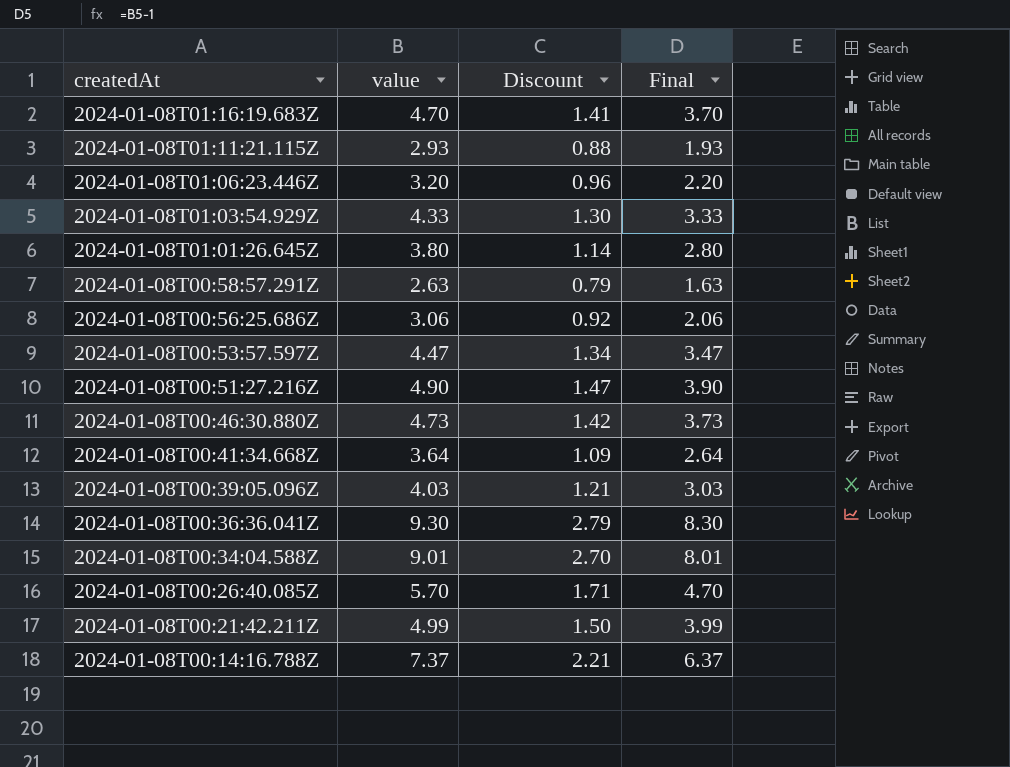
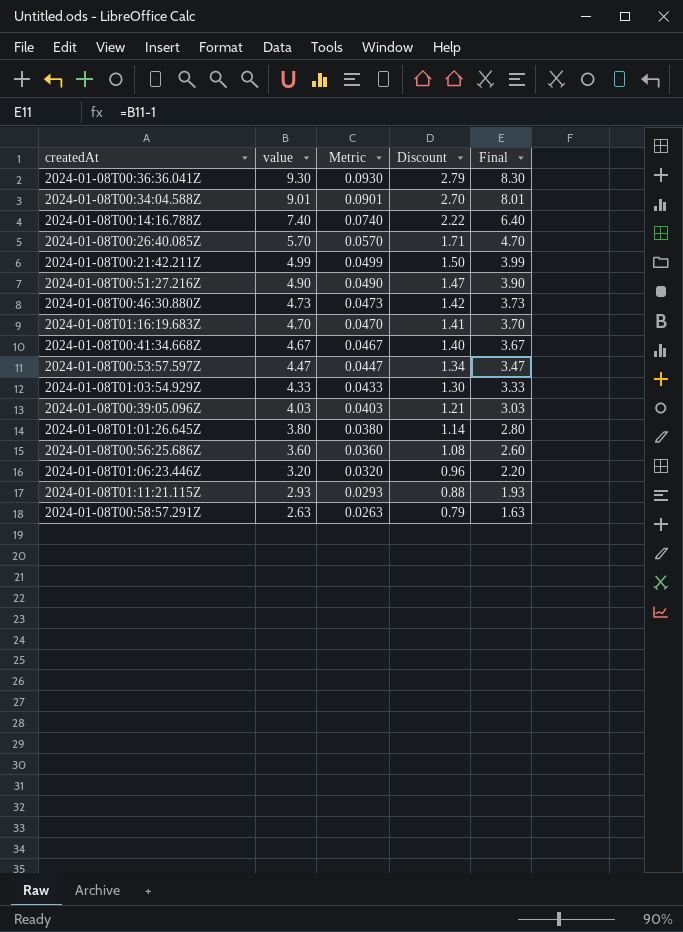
row order: createdAt descending -> value descending
column Metric | formula: none -> [value] * 0.01
2024-01-08T00:14:16.788Z | value: 7.37 -> 7.40
2024-01-08T00:14:16.788Z | Discount: 2.21 -> 2.22
2024-01-08T00:14:16.788Z | Final: 6.37 -> 6.40
2024-01-08T00:41:34.668Z | value: 3.64 -> 4.67
2024-01-08T00:41:34.668Z | Discount: 1.09 -> 1.40
2024-01-08T00:41:34.668Z | Final: 2.64 -> 3.67
2024-01-08T00:56:25.686Z | value: 3.06 -> 3.60
2024-01-08T00:56:25.686Z | Discount: 0.92 -> 1.08
2024-01-08T00:56:25.686Z | Final: 2.06 -> 2.60

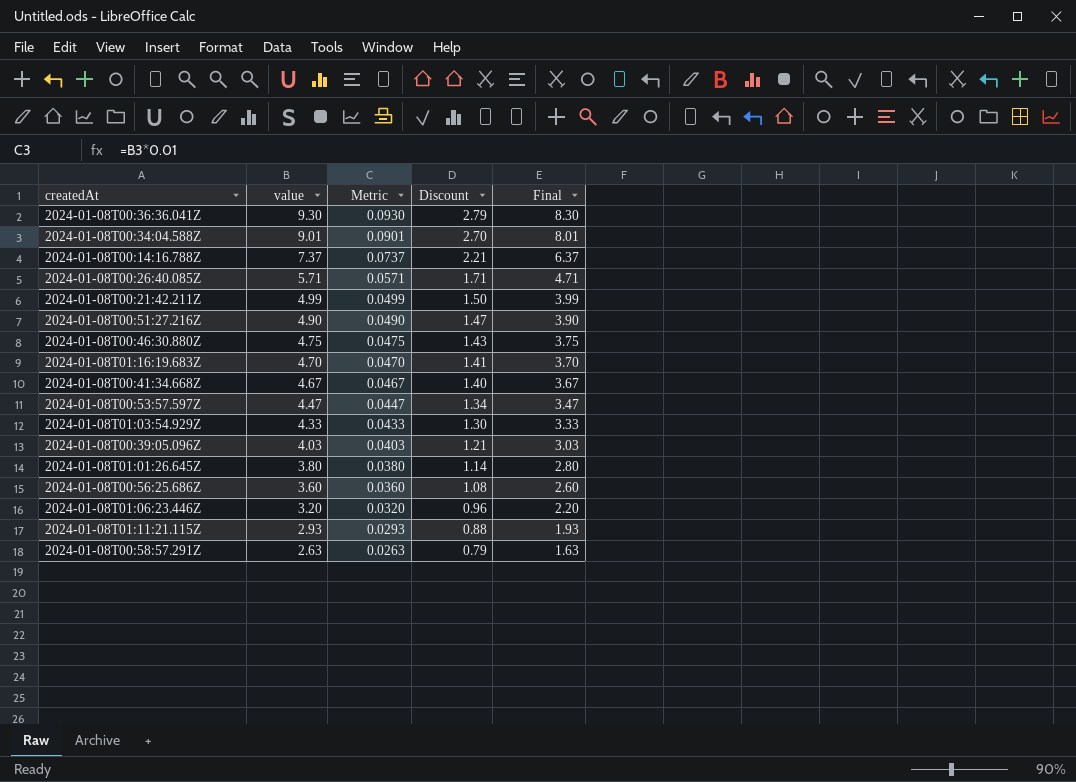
2024-01-08T00:14:16.788Z | value: 7.40 -> 7.37
2024-01-08T00:14:16.788Z | Metric: 0.0740 -> 0.0737
2024-01-08T00:14:16.788Z | Discount: 2.22 -> 2.21
2024-01-08T00:14:16.788Z | Final: 6.40 -> 6.37
2024-01-08T00:26:40.085Z | value: 5.70 -> 5.71
2024-01-08T00:26:40.085Z | Metric: 0.0570 -> 0.0571
2024-01-08T00:26:40.085Z | Final: 4.70 -> 4.71
2024-01-08T00:46:30.880Z | value: 4.73 -> 4.75
2024-01-08T00:46:30.880Z | Metric: 0.0473 -> 0.0475
2024-01-08T00:46:30.880Z | Discount: 1.42 -> 1.43
2024-01-08T00:46:30.880Z | Final: 3.73 -> 3.75

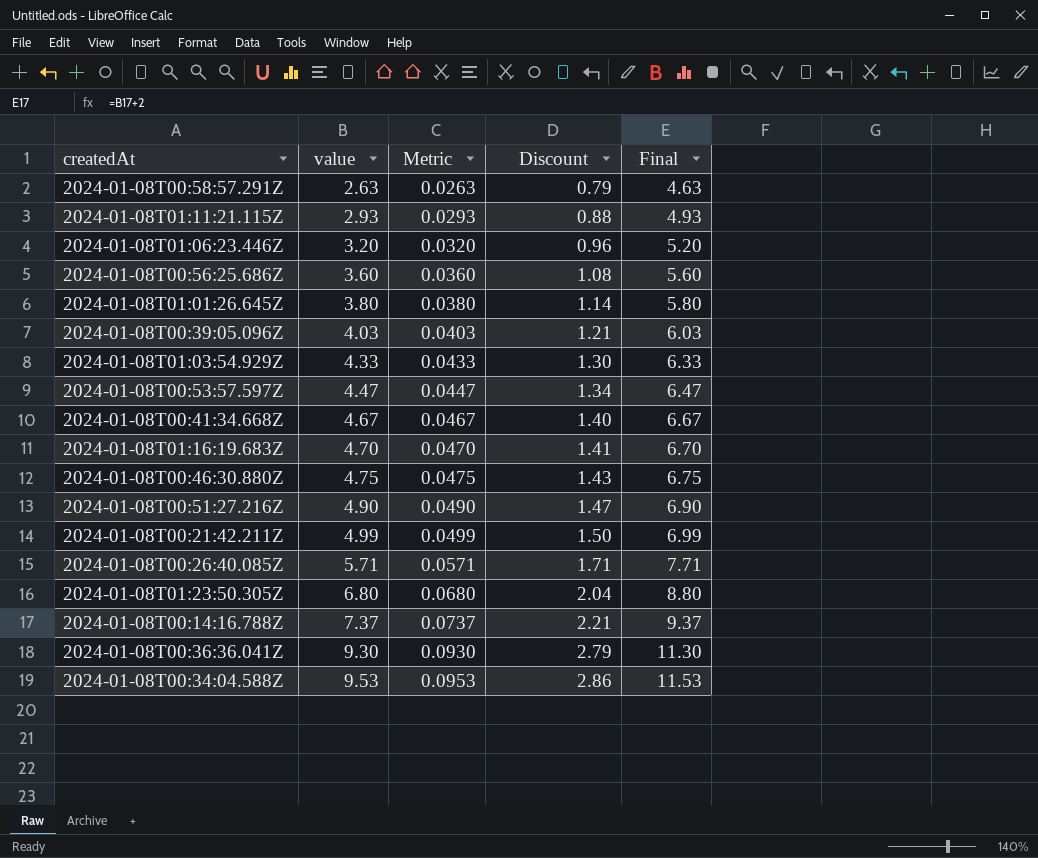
row order: value descending -> value ascending
column Final | formula: [value] - 1 -> [value] + 2
row 2024-01-08T01:23:50.305Z: none -> 6.80 | 0.0680 | 2.04 | 8.80
2024-01-08T00:34:04.588Z | value: 9.01 -> 9.53
2024-01-08T00:34:04.588Z | Metric: 0.0901 -> 0.0953
2024-01-08T00:34:04.588Z | Discount: 2.70 -> 2.86

